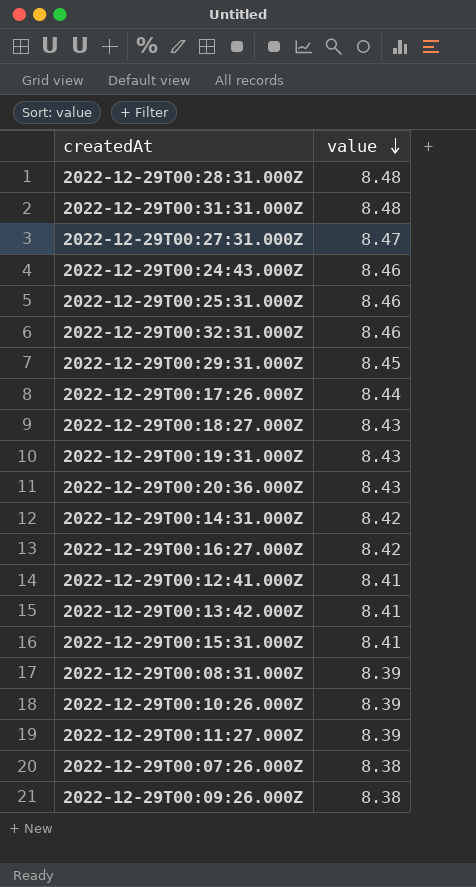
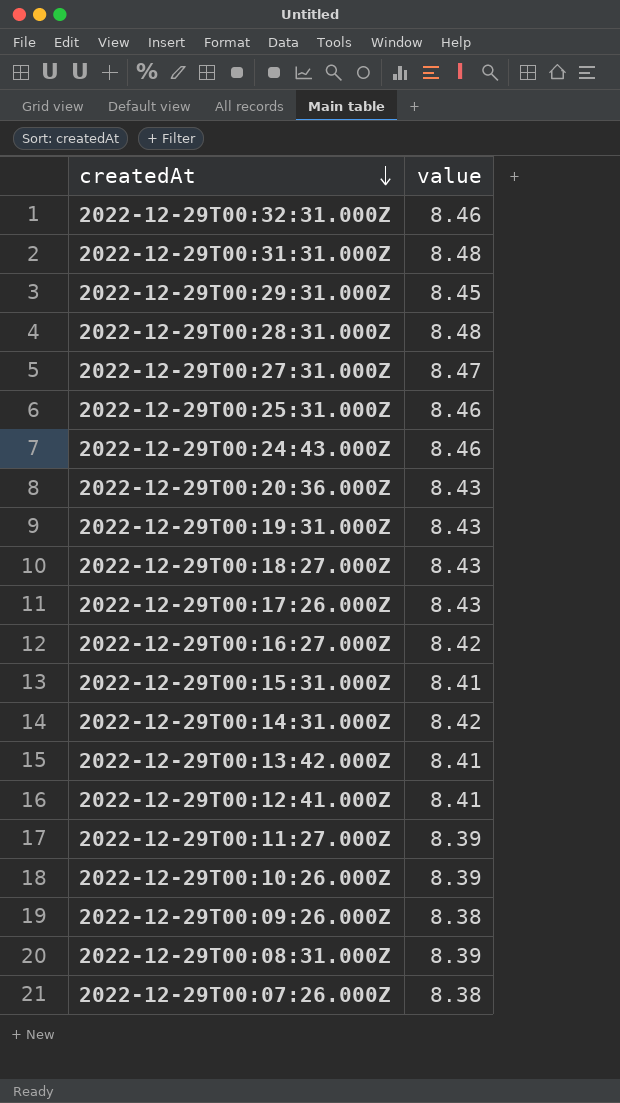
row order: value descending -> createdAt descending
2022-12-29T00:17:26.000Z | value: 8.44 -> 8.43

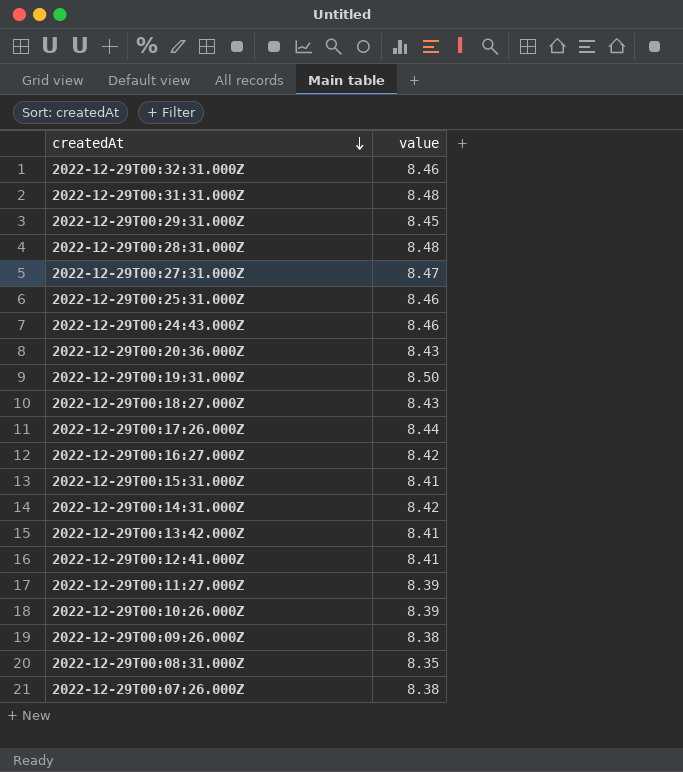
2022-12-29T00:19:31.000Z | value: 8.43 -> 8.50
2022-12-29T00:17:26.000Z | value: 8.43 -> 8.44
2022-12-29T00:08:31.000Z | value: 8.39 -> 8.35

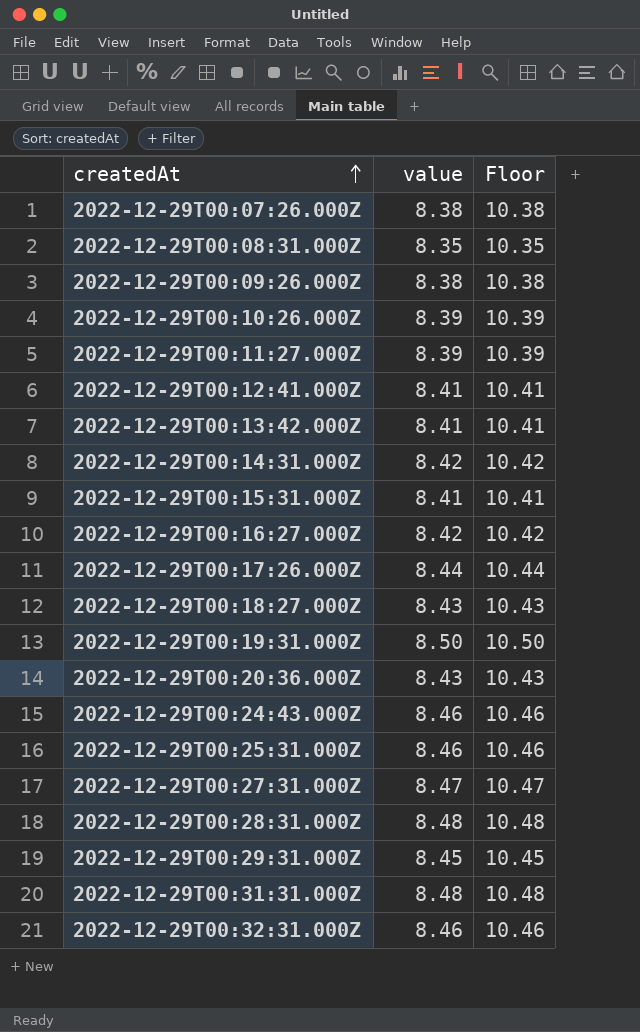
row order: createdAt descending -> createdAt ascending
column Floor | formula: none -> [value] + 2

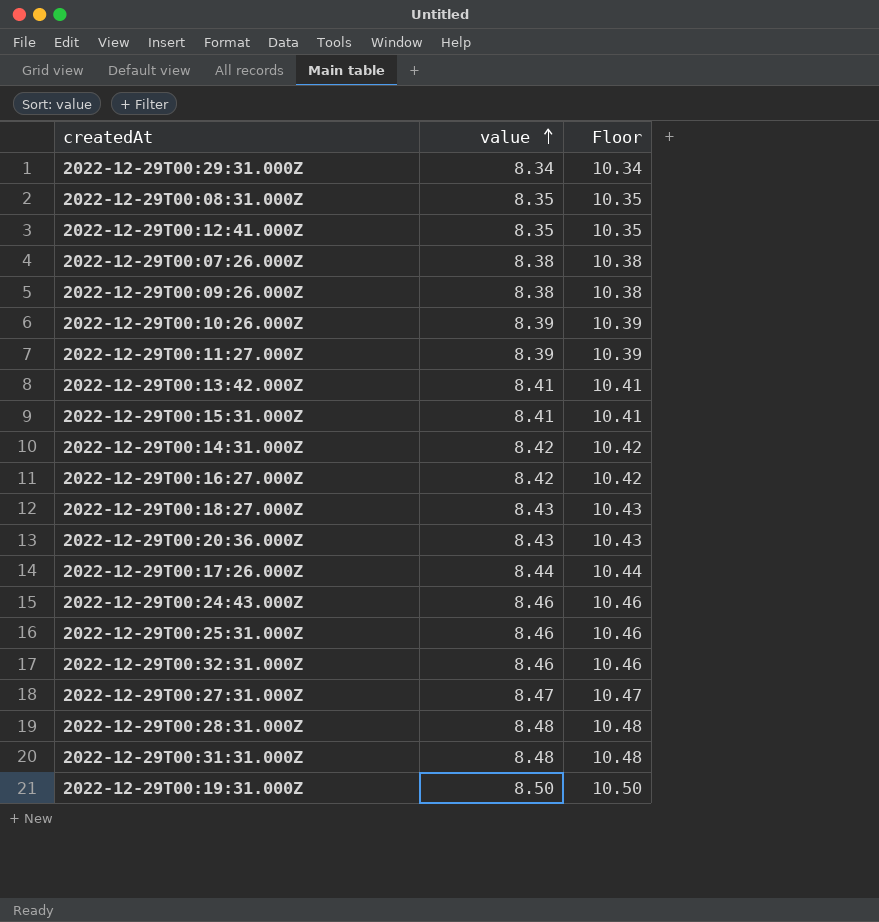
row order: createdAt ascending -> value ascending
2022-12-29T00:29:31.000Z | value: 8.45 -> 8.34
2022-12-29T00:29:31.000Z | Floor: 10.45 -> 10.34
2022-12-29T00:12:41.000Z | value: 8.41 -> 8.35
2022-12-29T00:12:41.000Z | Floor: 10.41 -> 10.35

